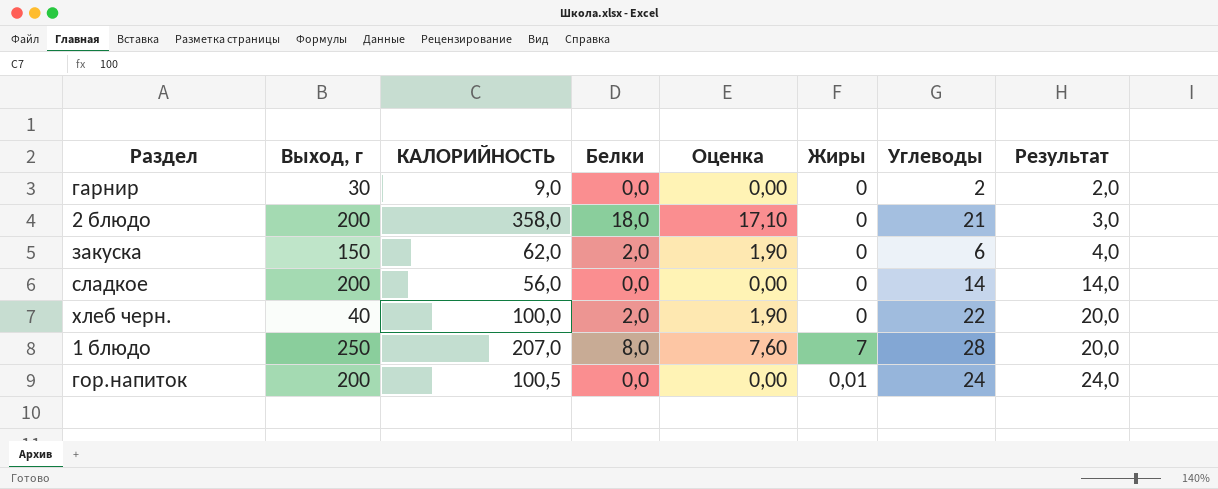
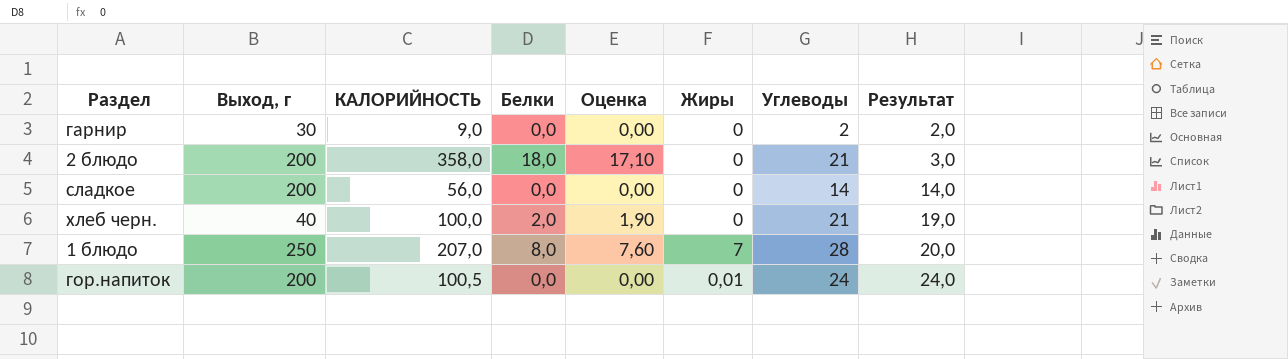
row закуска: 150 | 62,0 | 2,0 | 1,90 | 0 | 6 | 4,0 -> none
хлеб черн. | Углеводы: 22 -> 21
хлеб черн. | Результат: 20,0 -> 19,0

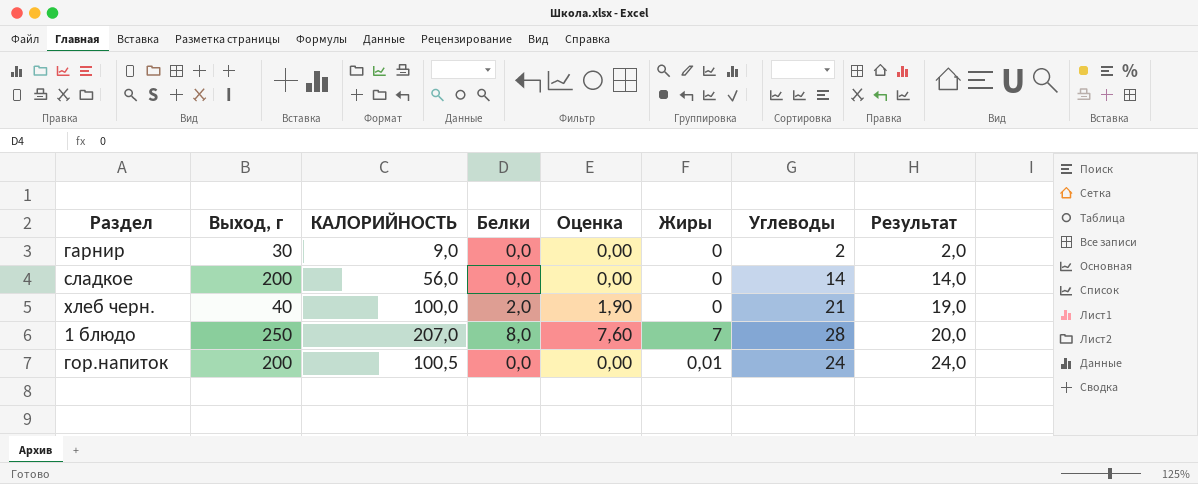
row 2 блюдо: 200 | 358,0 | 18,0 | 17,10 | 0 | 21 | 3,0 -> none

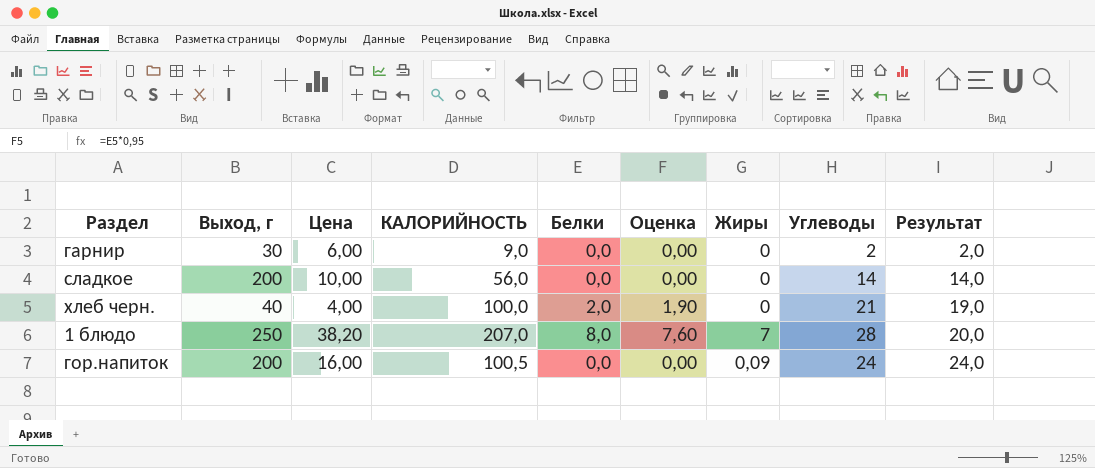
column Цена | position: none -> 3
гор.напиток | Жиры: 0,01 -> 0,09

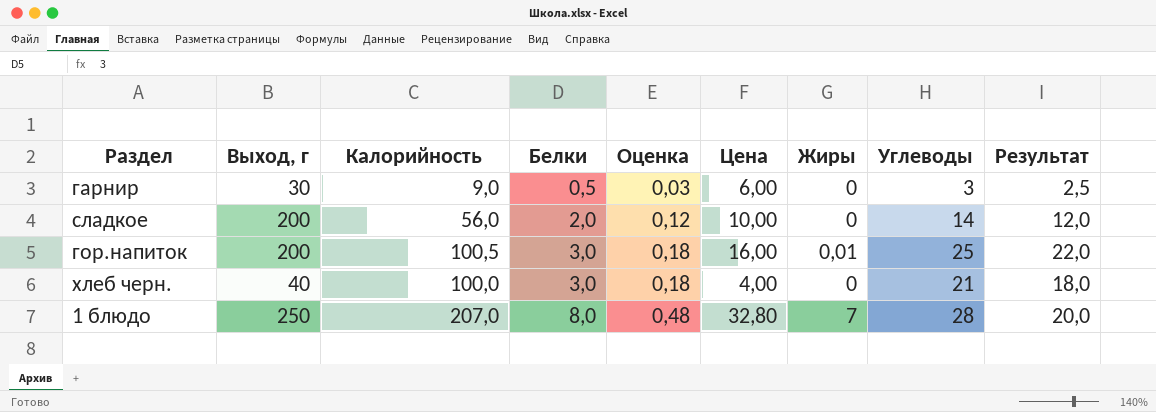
row order: Результат ascending -> Белки ascending
column name: КАЛОРИЙНОСТЬ -> Калорийность
column Оценка | formula: [Белки] * 0,95 -> [Белки] * 0,06
column Цена | position: 3 -> 6
гарнир | Белки: 0,0 -> 0,5
гарнир | Углеводы: 2 -> 3
гарнир | Результат: 2,0 -> 2,5
сладкое | Белки: 0,0 -> 2,0
сладкое | Результат: 14,0 -> 12,0
гор.напиток | Белки: 0,0 -> 3,0
гор.напиток | Жиры: 0,09 -> 0,01
гор.напиток | Углеводы: 24 -> 25
гор.напиток | Результат: 24,0 -> 22,0
хлеб черн. | Белки: 2,0 -> 3,0
хлеб черн. | Результат: 19,0 -> 18,0
1 блюдо | Цена: 38,20 -> 32,80

